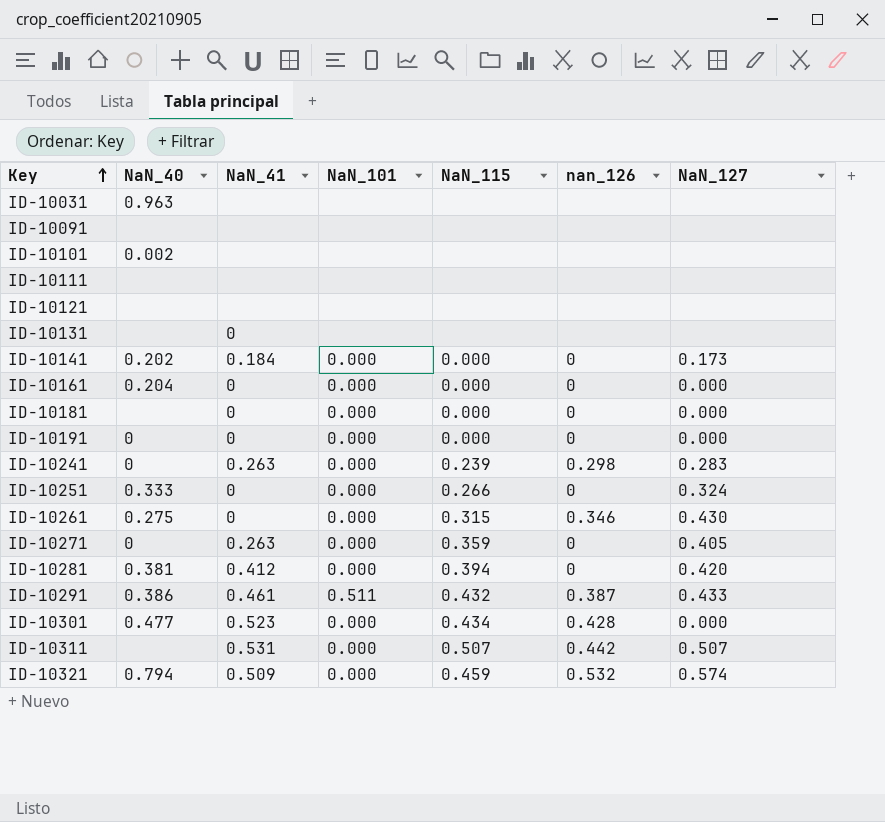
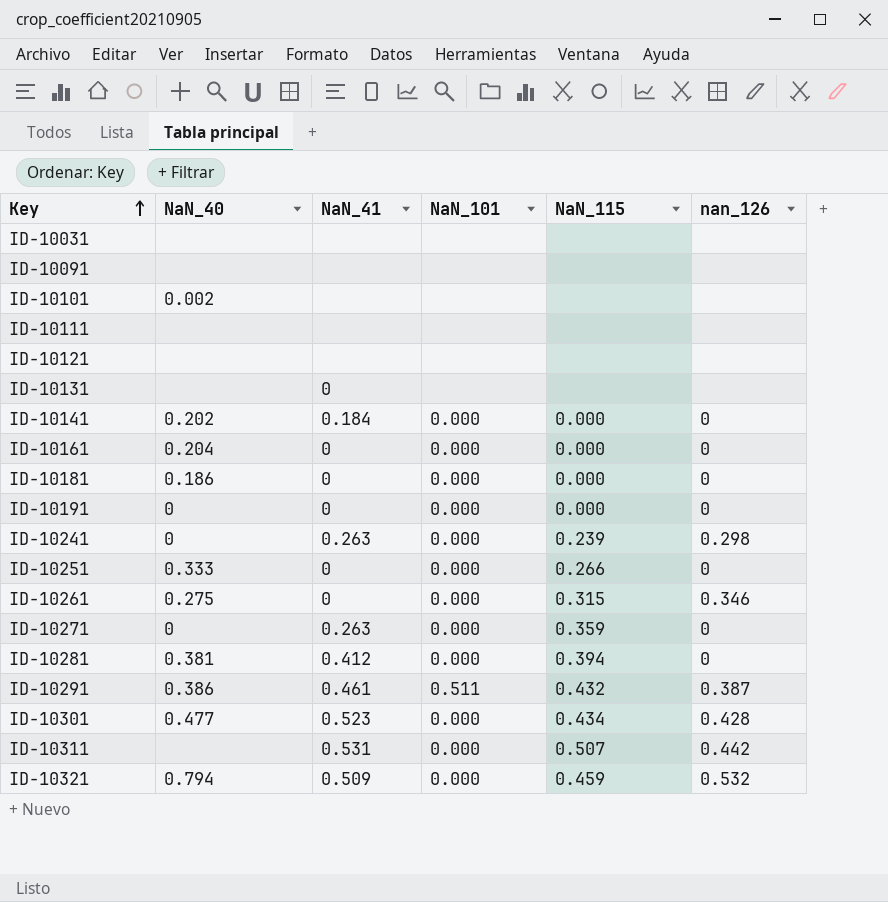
column NaN_127 | position: 7 -> none
ID-10031 | NaN_40: 0.963 -> none
ID-10181 | NaN_40: none -> 0.186

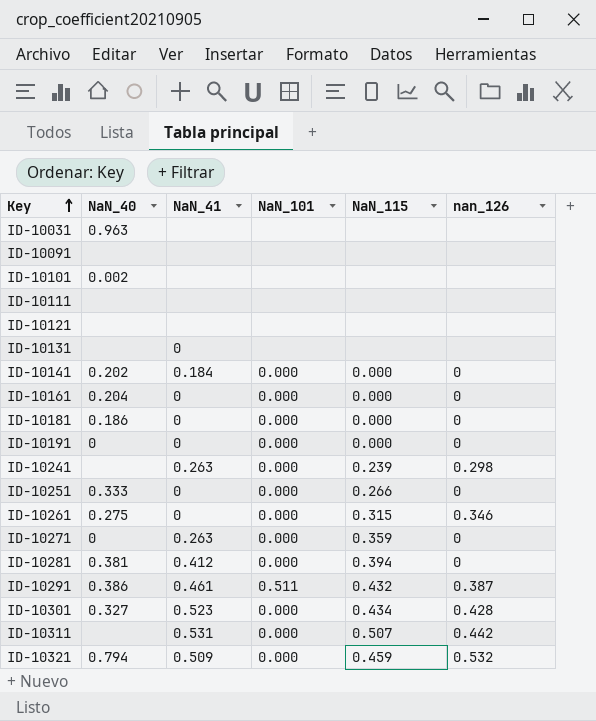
ID-10031 | NaN_40: none -> 0.963
ID-10241 | NaN_40: 0 -> none
ID-10301 | NaN_40: 0.477 -> 0.327

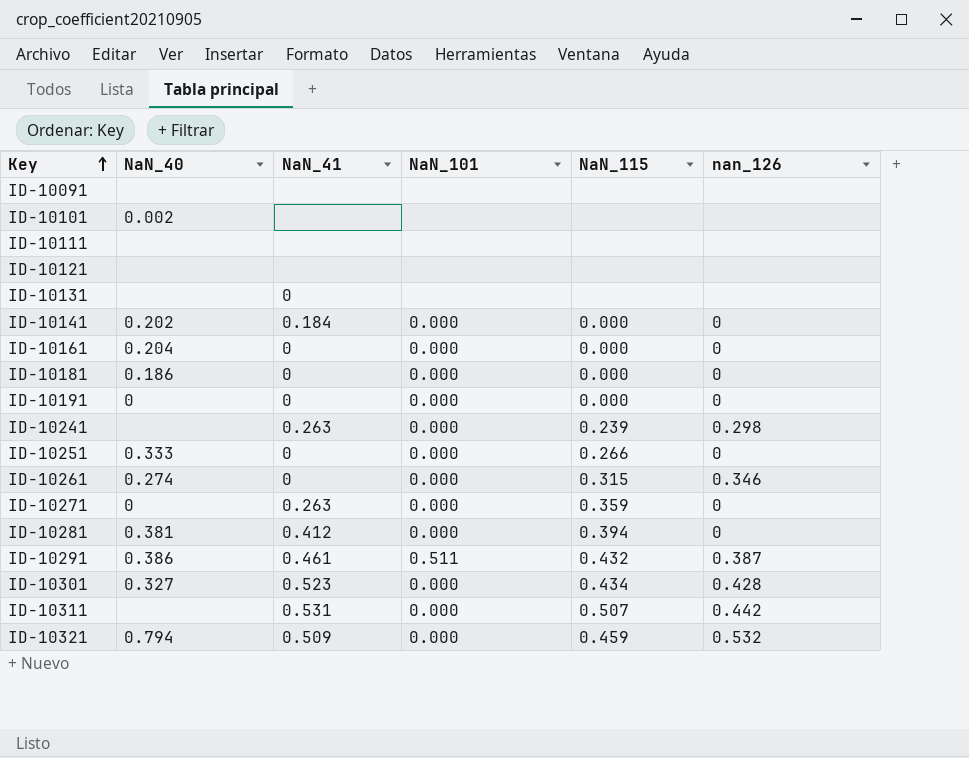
row ID-10031: 0.963 | none | none | none | none -> none
ID-10261 | NaN_40: 0.275 -> 0.274

